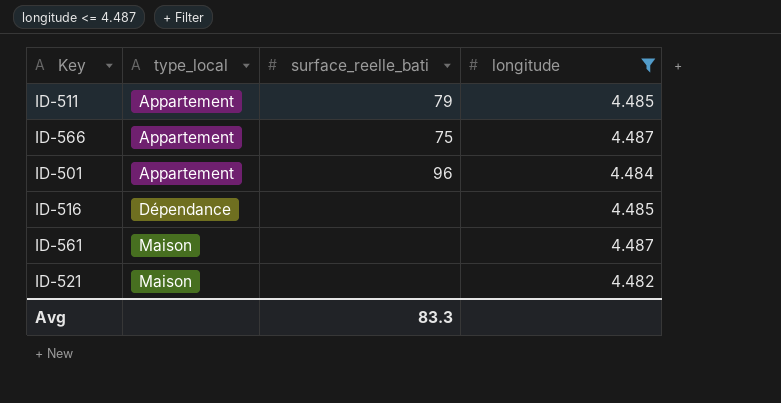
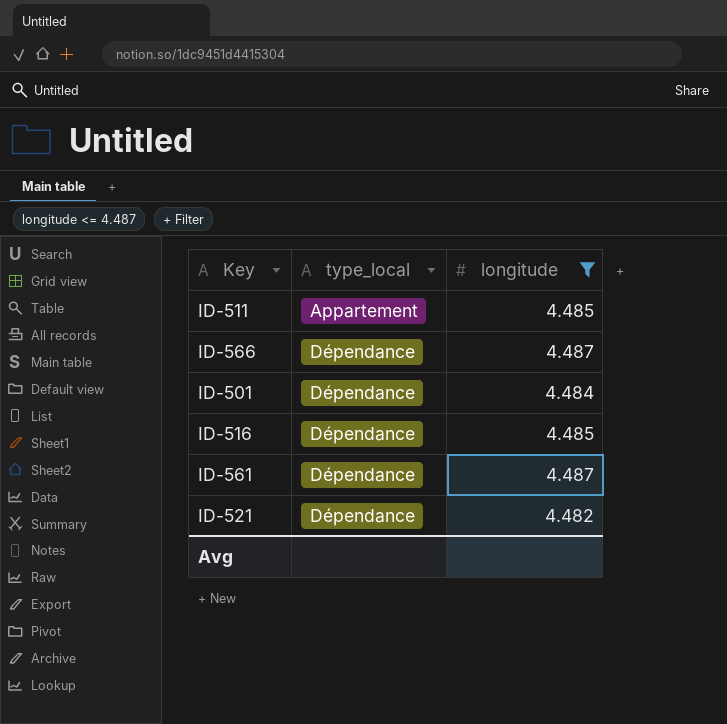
column surface_reelle_bati | position: 3 -> none
ID-566 | type_local: Appartement -> Dépendance
ID-501 | type_local: Appartement -> Dépendance
ID-561 | type_local: Maison -> Dépendance
ID-521 | type_local: Maison -> Dépendance

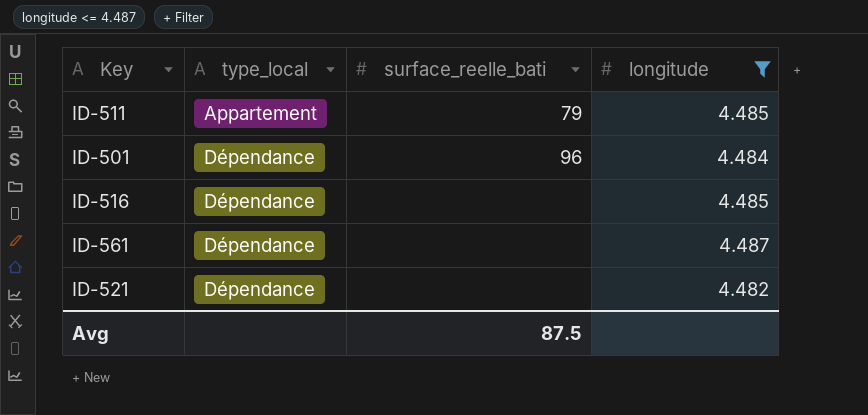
column surface_reelle_bati | position: none -> 3
row ID-566: Dépendance | 4.487 -> none

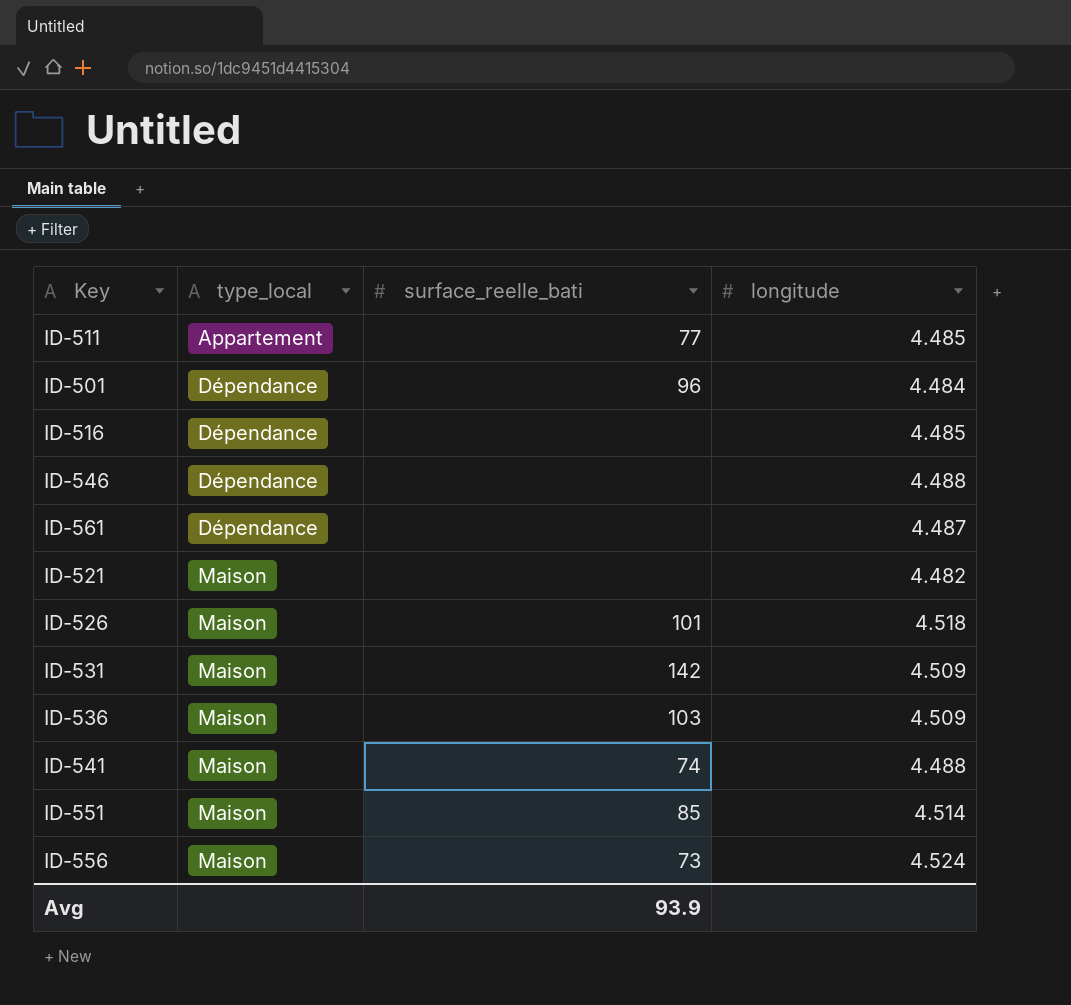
filter: longitude <= 4.487 -> none
ID-511 | surface_reelle_bati: 79 -> 77
ID-521 | type_local: Dépendance -> Maison
Avg | surface_reelle_bati: 87.5 -> 93.9

